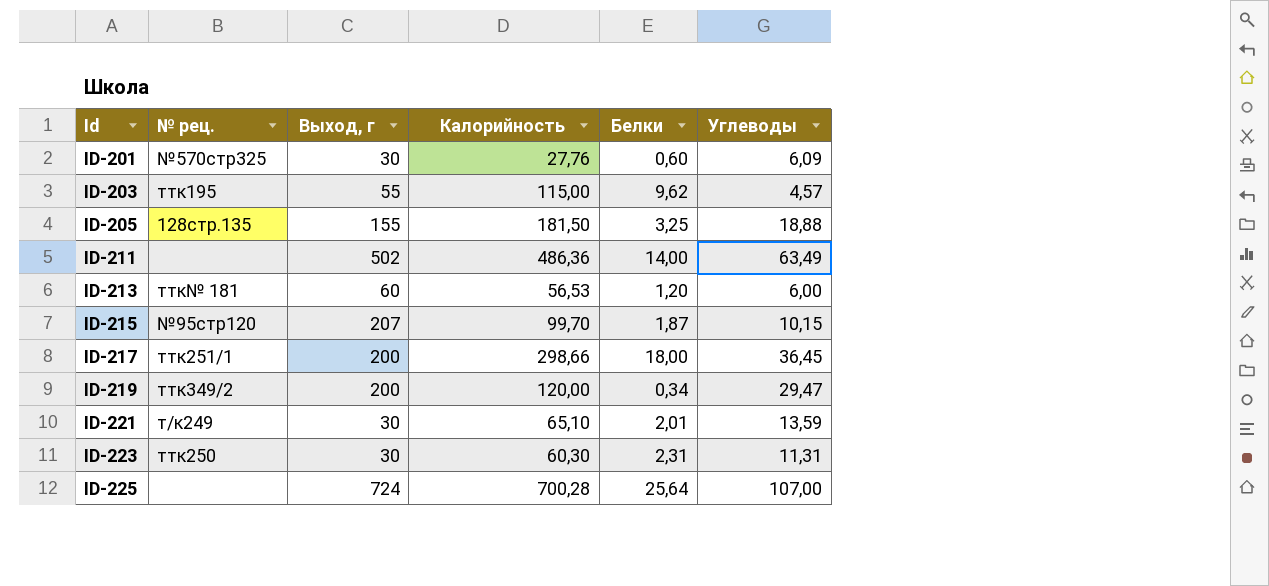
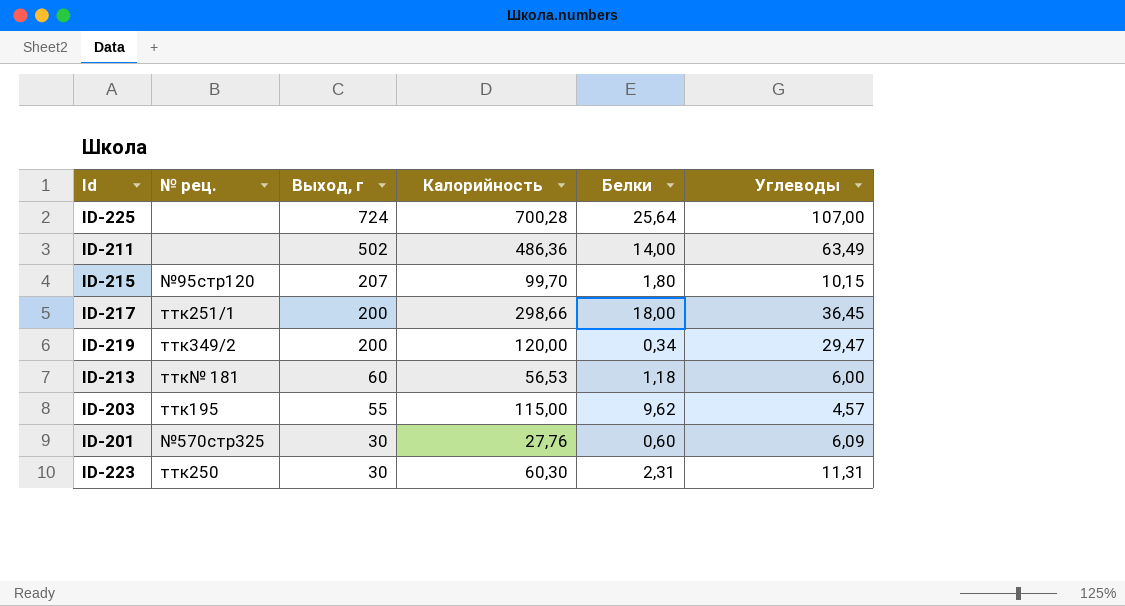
row order: Id ascending -> Выход, г descending
row ID-205: 128стр.135 | 155 | 181,50 | 3,25 | 18,88 -> none
row ID-221: т/к249 | 30 | 65,10 | 2,01 | 13,59 -> none
ID-215 | Белки: 1,87 -> 1,80
ID-213 | Белки: 1,20 -> 1,18

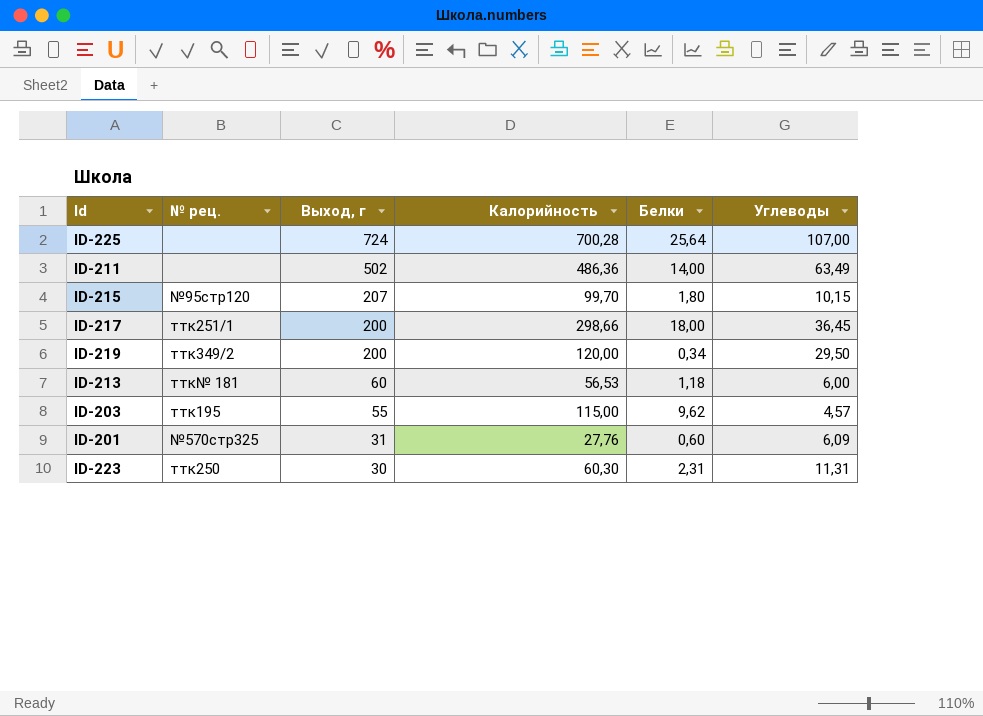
ID-219 | Углеводы: 29,47 -> 29,50
ID-201 | Выход, г: 30 -> 31

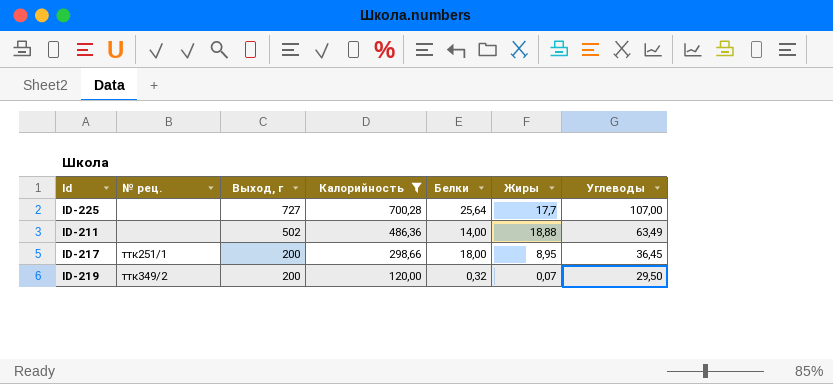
filter: none -> Калорийность >= 120,00
column Жиры | position: none -> 6
ID-225 | Выход, г: 724 -> 727
ID-219 | Белки: 0,34 -> 0,32

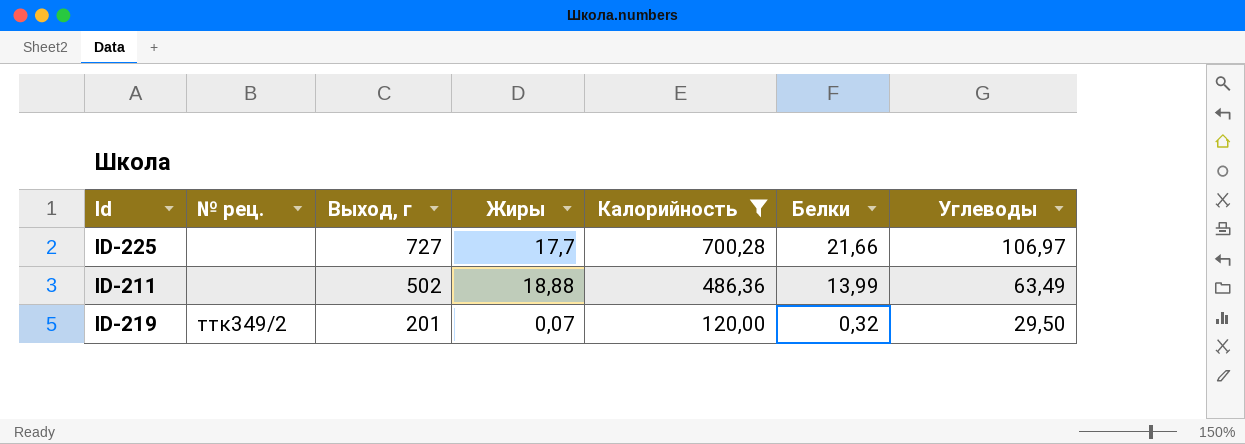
column Жиры | position: 6 -> 4
row ID-217: ттк251/1 | 200 | 298,66 | 18,00 | 8,95 | 36,45 -> none
ID-225 | Белки: 25,64 -> 21,66
ID-225 | Углеводы: 107,00 -> 106,97
ID-211 | Белки: 14,00 -> 13,99
ID-219 | Выход, г: 200 -> 201

